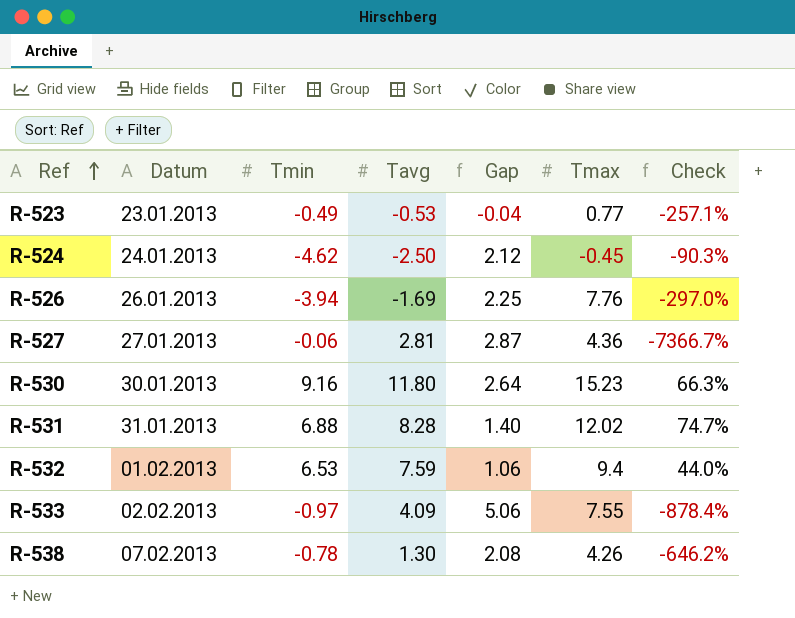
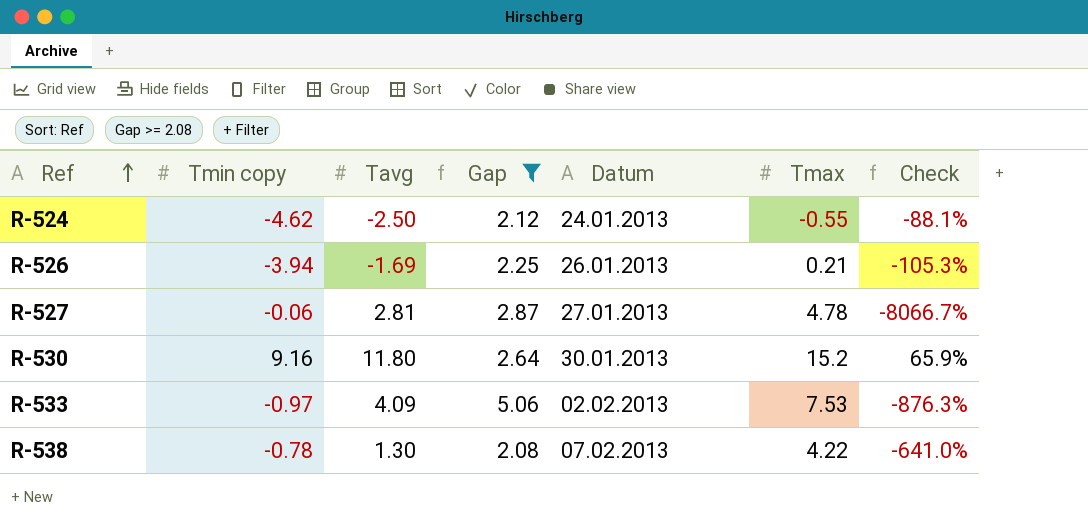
filter: none -> Gap >= 2.08
column name: Tmin -> Tmin copy
column Datum | position: 2 -> 5
R-524 | Tmax: -0.45 -> -0.55
R-524 | Check: -90.3% -> -88.1%
R-526 | Tmax: 7.76 -> 0.21
R-526 | Check: -297.0% -> -105.3%
R-527 | Tmax: 4.36 -> 4.78
R-527 | Check: -7366.7% -> -8066.7%
R-530 | Tmax: 15.23 -> 15.2
R-530 | Check: 66.3% -> 65.9%
R-533 | Tmax: 7.55 -> 7.53
R-533 | Check: -878.4% -> -876.3%
R-538 | Tmax: 4.26 -> 4.22
R-538 | Check: -646.2% -> -641.0%

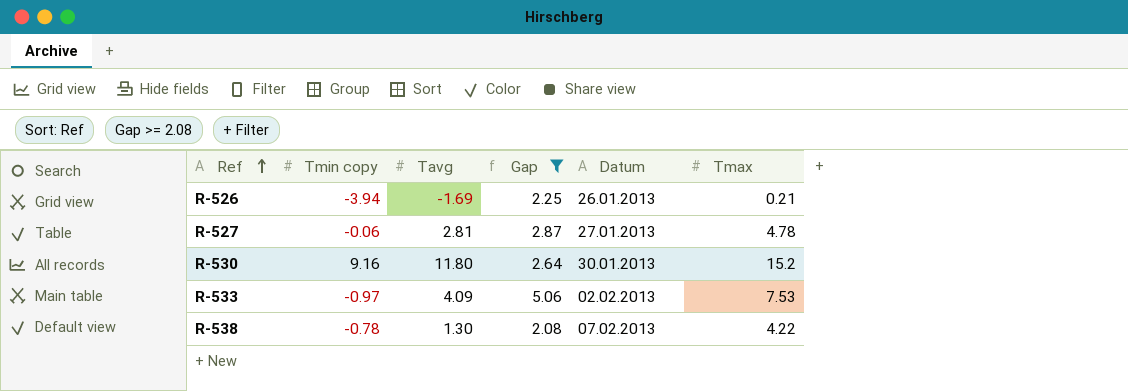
column Check | formula: ([Tmax] - [Tmin copy]) / [Tmin copy] -> none
row R-524: -4.62 | -2.50 | 2.12 | 24.01.2013 | -0.55 | -88.1% -> none

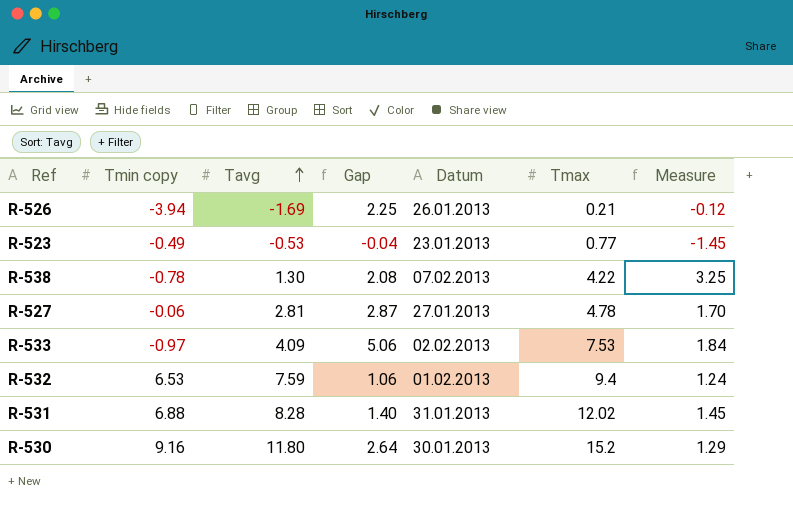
filter: Gap >= 2.08 -> none
row order: Ref ascending -> Tavg ascending
column Measure | formula: none -> [Tmax] / [Tavg]

